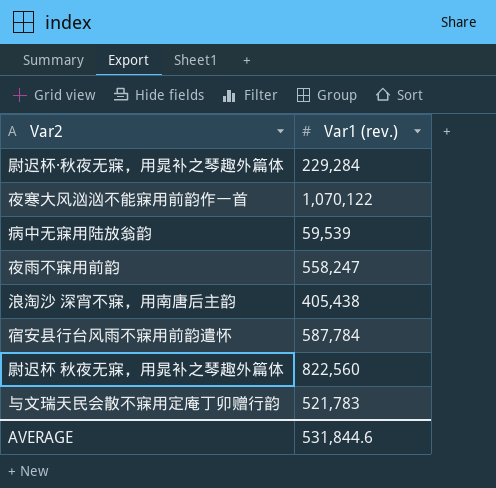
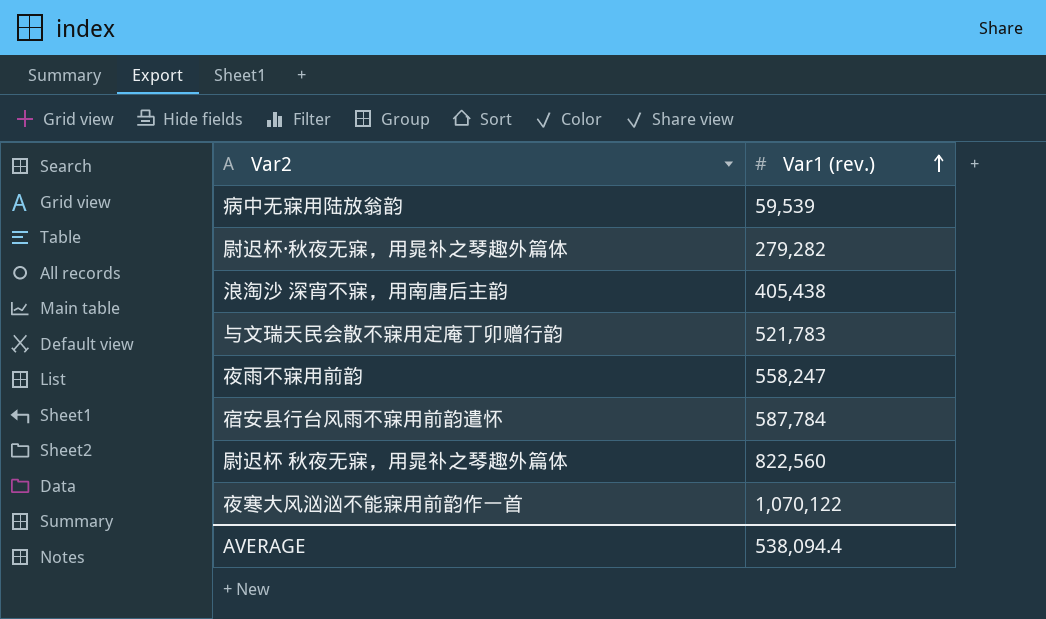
row order: none -> Var1 (rev.) ascending
尉迟杯·秋夜无寐，用晁补之琴趣外篇体 | Var1 (rev.): 229,284 -> 279,282
AVERAGE | Var1 (rev.): 531,844.6 -> 538,094.4

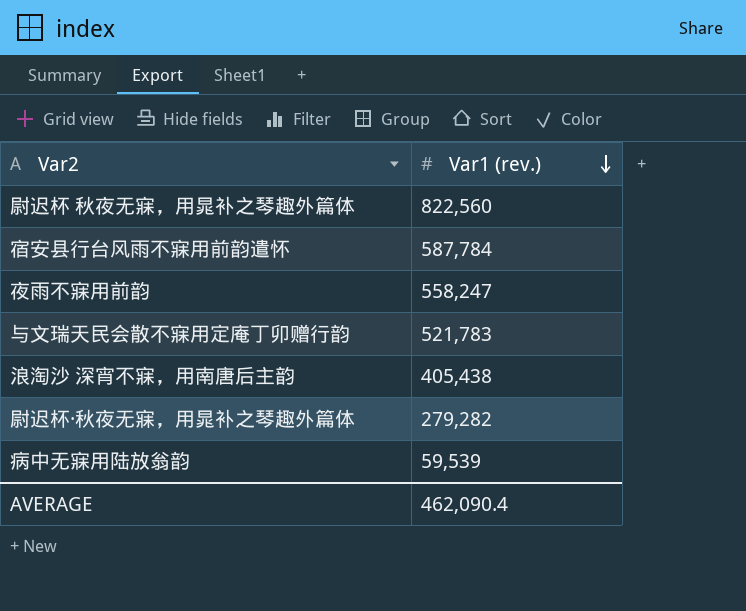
row order: Var1 (rev.) ascending -> Var1 (rev.) descending
row 夜寒大风汹汹不能寐用前韵作一首: 1,070,122 -> none
AVERAGE | Var1 (rev.): 538,094.4 -> 462,090.4

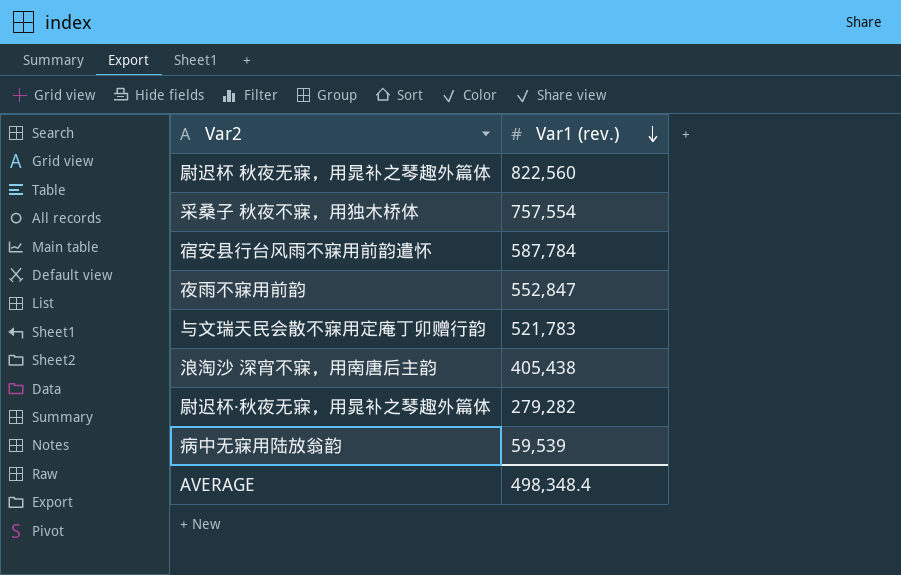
row 采桑子 秋夜不寐，用独木桥体: none -> 757,554
夜雨不寐用前韵 | Var1 (rev.): 558,247 -> 552,847
AVERAGE | Var1 (rev.): 462,090.4 -> 498,348.4

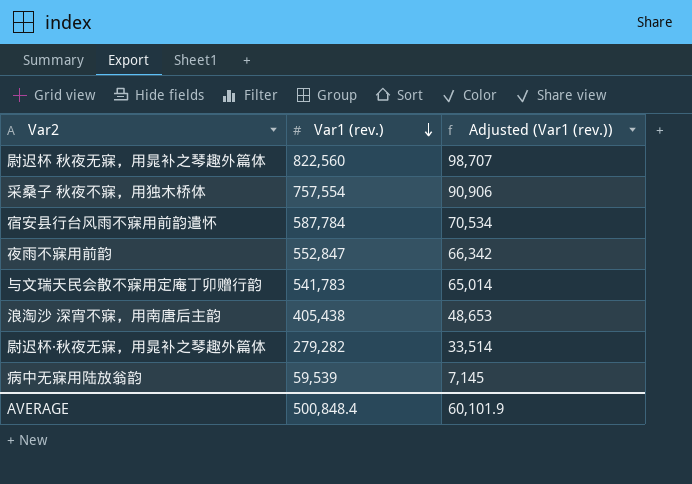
column Adjusted (Var1 (rev.)) | formula: none -> [Var1 (rev.)] * 0.12
与文瑞天民会散不寐用定庵丁卯赠行韵 | Var1 (rev.): 521,783 -> 541,783
AVERAGE | Var1 (rev.): 498,348.4 -> 500,848.4

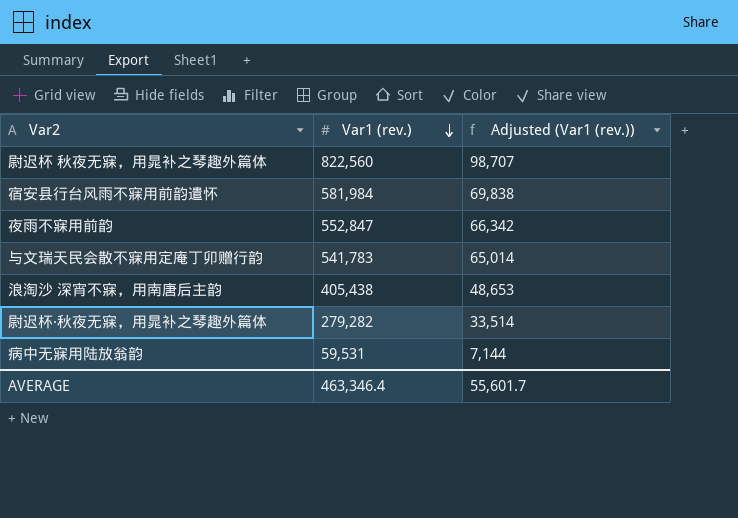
row 采桑子 秋夜不寐，用独木桥体: 757,554 | 90,906 -> none
宿安县行台风雨不寐用前韵遣怀 | Var1 (rev.): 587,784 -> 581,984
宿安县行台风雨不寐用前韵遣怀 | Adjusted (Var1 (rev.)): 70,534 -> 69,838
病中无寐用陆放翁韵 | Var1 (rev.): 59,539 -> 59,531
病中无寐用陆放翁韵 | Adjusted (Var1 (rev.)): 7,145 -> 7,144
AVERAGE | Var1 (rev.): 500,848.4 -> 463,346.4
AVERAGE | Adjusted (Var1 (rev.)): 60,101.9 -> 55,601.7

